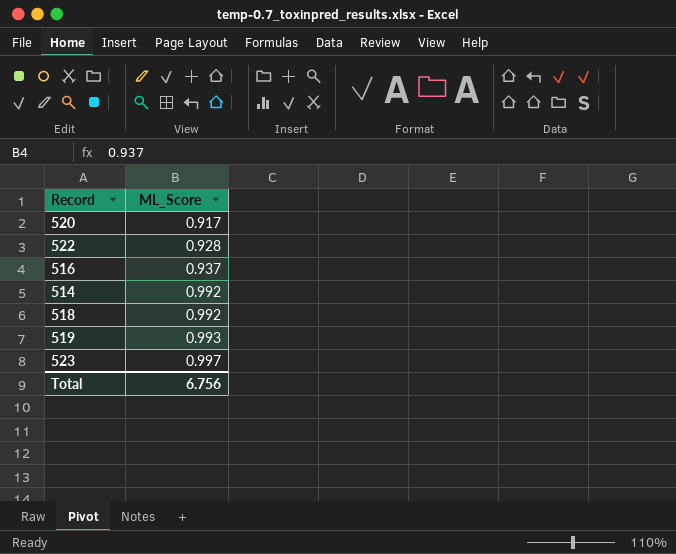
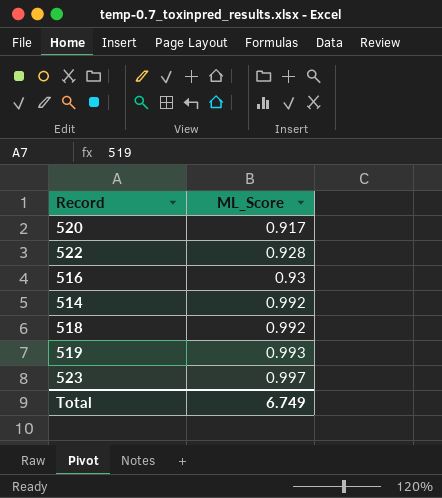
516 | ML_Score: 0.937 -> 0.93
Total | ML_Score: 6.756 -> 6.749

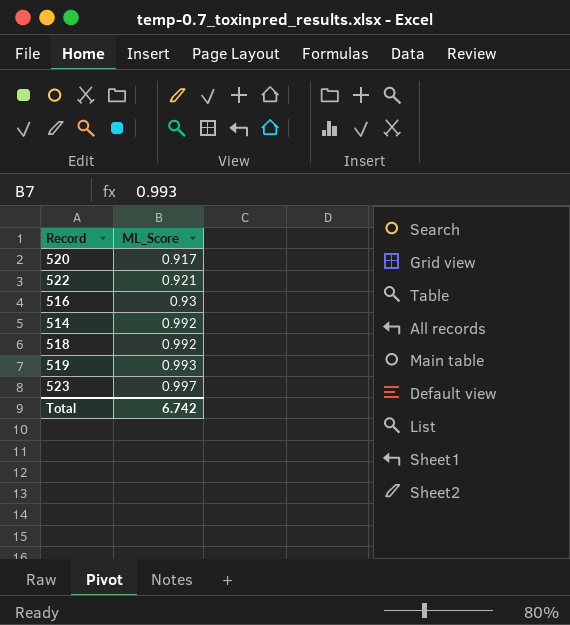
522 | ML_Score: 0.928 -> 0.921
Total | ML_Score: 6.749 -> 6.742

